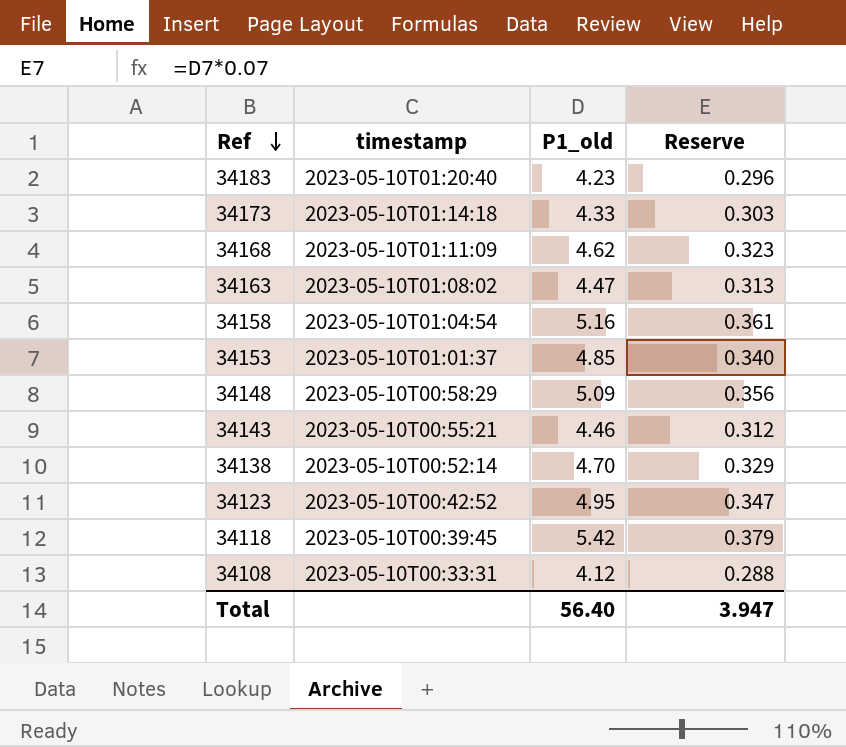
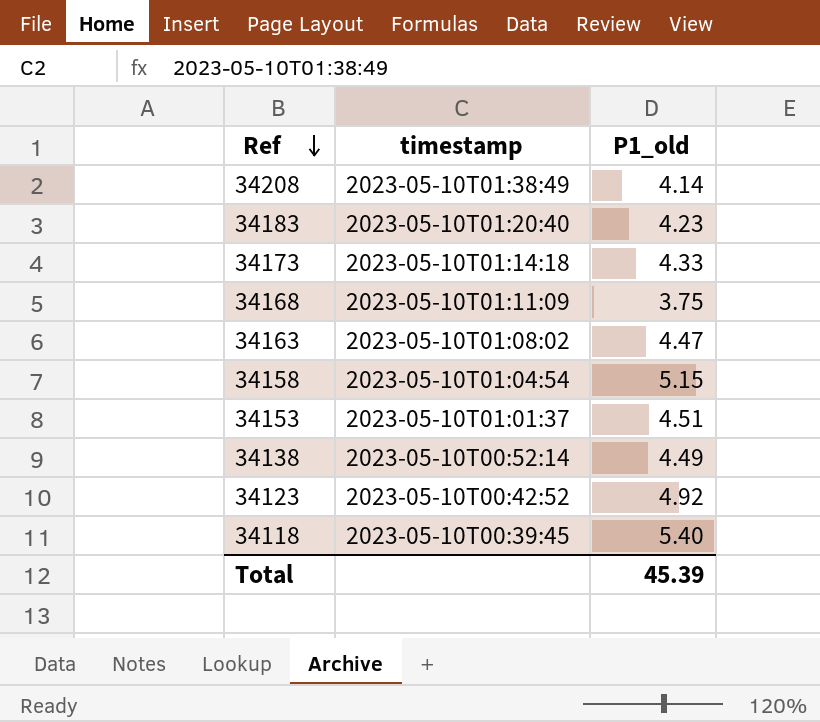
column Reserve | formula: [P1_old] * 0.07 -> none
row 34148: 2023-05-10T00:58:29 | 5.09 | 0.356 -> none
row 34143: 2023-05-10T00:55:21 | 4.46 | 0.312 -> none
row 34108: 2023-05-10T00:33:31 | 4.12 | 0.288 -> none
row 34208: none -> 2023-05-10T01:38:49 | 4.14
34168 | P1_old: 4.62 -> 3.75
34158 | P1_old: 5.16 -> 5.15
34153 | P1_old: 4.85 -> 4.51
34138 | P1_old: 4.70 -> 4.49
34123 | P1_old: 4.95 -> 4.92
34118 | P1_old: 5.42 -> 5.40
Total | P1_old: 56.40 -> 45.39

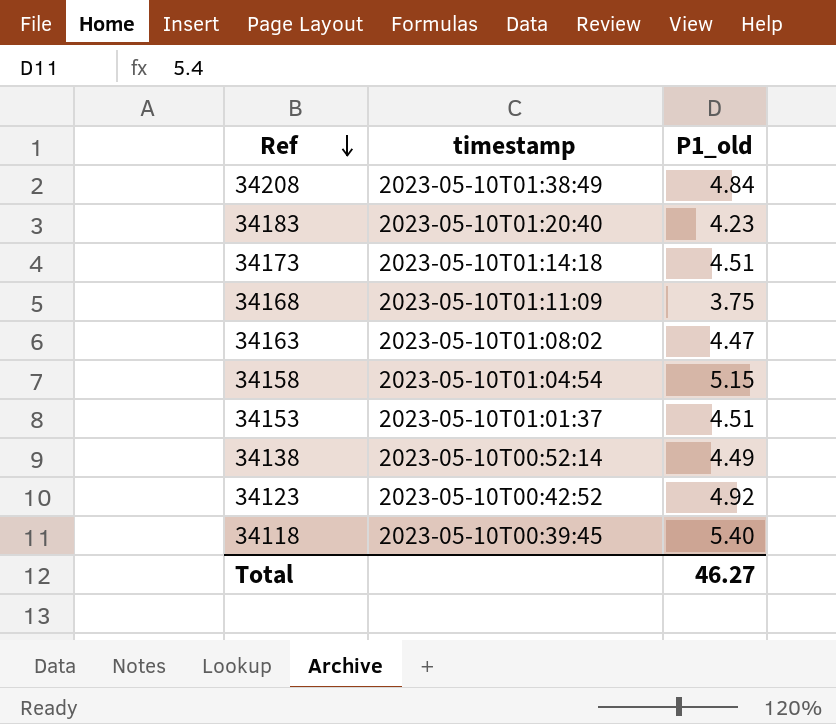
34208 | P1_old: 4.14 -> 4.84
34173 | P1_old: 4.33 -> 4.51
Total | P1_old: 45.39 -> 46.27

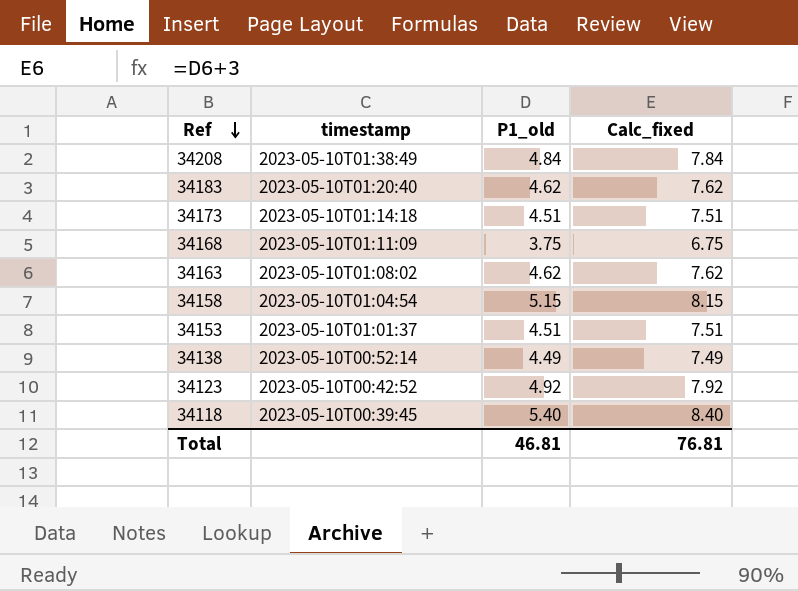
column Calc_fixed | formula: none -> [P1_old] + 3
34183 | P1_old: 4.23 -> 4.62
34163 | P1_old: 4.47 -> 4.62
Total | P1_old: 46.27 -> 46.81

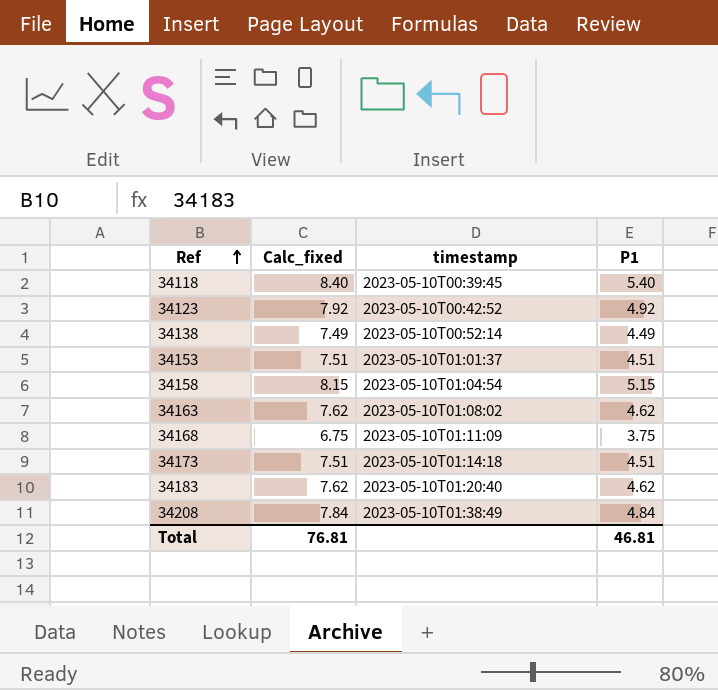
row order: Ref descending -> Ref ascending
column Calc_fixed | position: 4 -> 2
column name: P1_old -> P1

